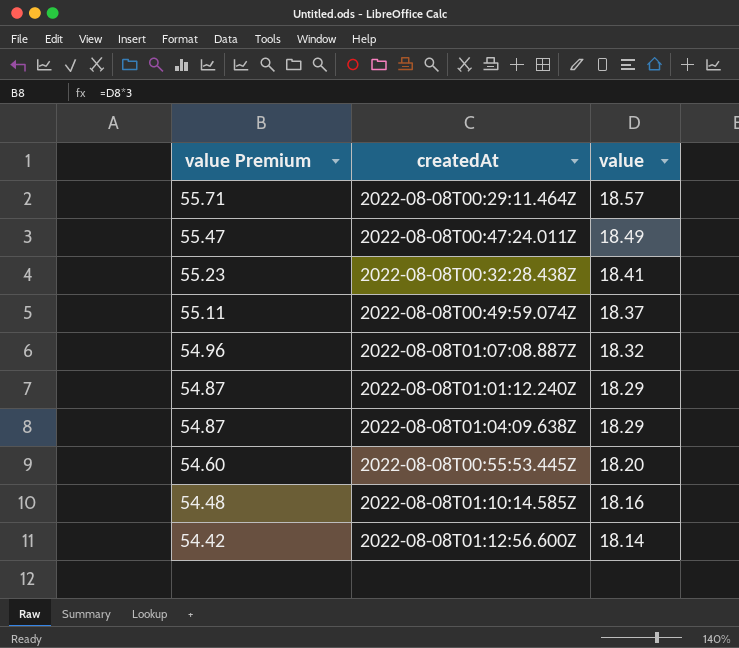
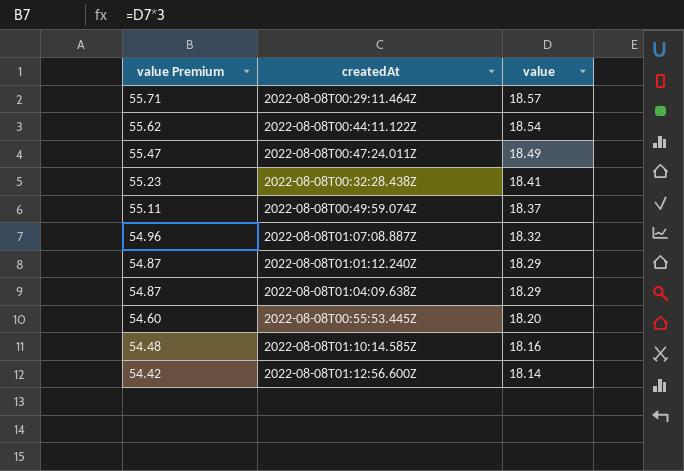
row 2022-08-08T00:44:11.122Z: none -> 55.62 | 18.54

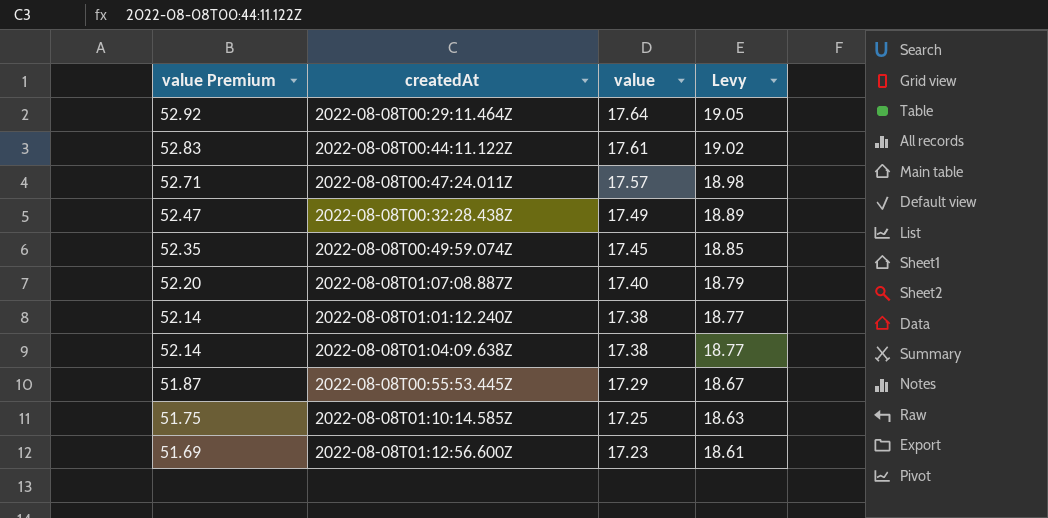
column Levy | formula: none -> [value] * 1.08
2022-08-08T00:29:11.464Z | value Premium: 55.71 -> 52.92
2022-08-08T00:29:11.464Z | value: 18.57 -> 17.64
2022-08-08T00:44:11.122Z | value Premium: 55.62 -> 52.83
2022-08-08T00:44:11.122Z | value: 18.54 -> 17.61
2022-08-08T00:47:24.011Z | value Premium: 55.47 -> 52.71
2022-08-08T00:47:24.011Z | value: 18.49 -> 17.57
2022-08-08T00:32:28.438Z | value Premium: 55.23 -> 52.47
2022-08-08T00:32:28.438Z | value: 18.41 -> 17.49
2022-08-08T00:49:59.074Z | value Premium: 55.11 -> 52.35
2022-08-08T00:49:59.074Z | value: 18.37 -> 17.45
2022-08-08T01:07:08.887Z | value Premium: 54.96 -> 52.20
2022-08-08T01:07:08.887Z | value: 18.32 -> 17.40
2022-08-08T01:01:12.240Z | value Premium: 54.87 -> 52.14
2022-08-08T01:01:12.240Z | value: 18.29 -> 17.38
2022-08-08T01:04:09.638Z | value Premium: 54.87 -> 52.14
2022-08-08T01:04:09.638Z | value: 18.29 -> 17.38
2022-08-08T00:55:53.445Z | value Premium: 54.60 -> 51.87
2022-08-08T00:55:53.445Z | value: 18.20 -> 17.29
2022-08-08T01:10:14.585Z | value Premium: 54.48 -> 51.75
2022-08-08T01:10:14.585Z | value: 18.16 -> 17.25
2022-08-08T01:12:56.600Z | value Premium: 54.42 -> 51.69
2022-08-08T01:12:56.600Z | value: 18.14 -> 17.23

